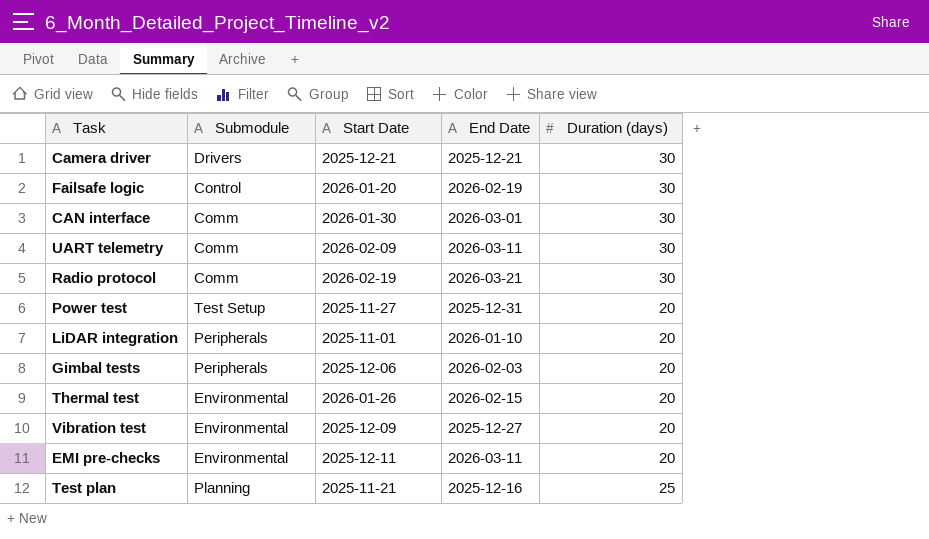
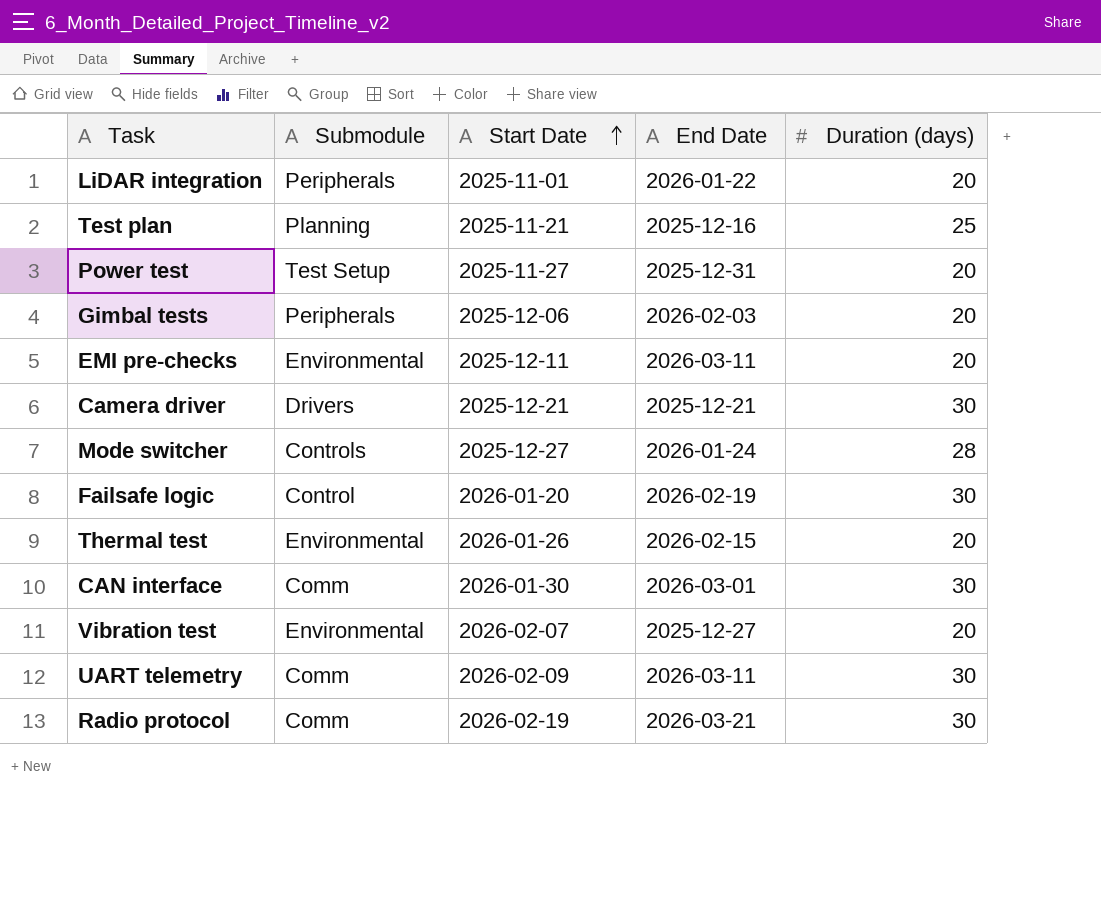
row order: none -> Start Date ascending
LiDAR integration | End Date: 2026-01-10 -> 2026-01-22
row Mode switcher: none -> Controls | 2025-12-27 | 2026-01-24 | 28
Vibration test | Start Date: 2025-12-09 -> 2026-02-07

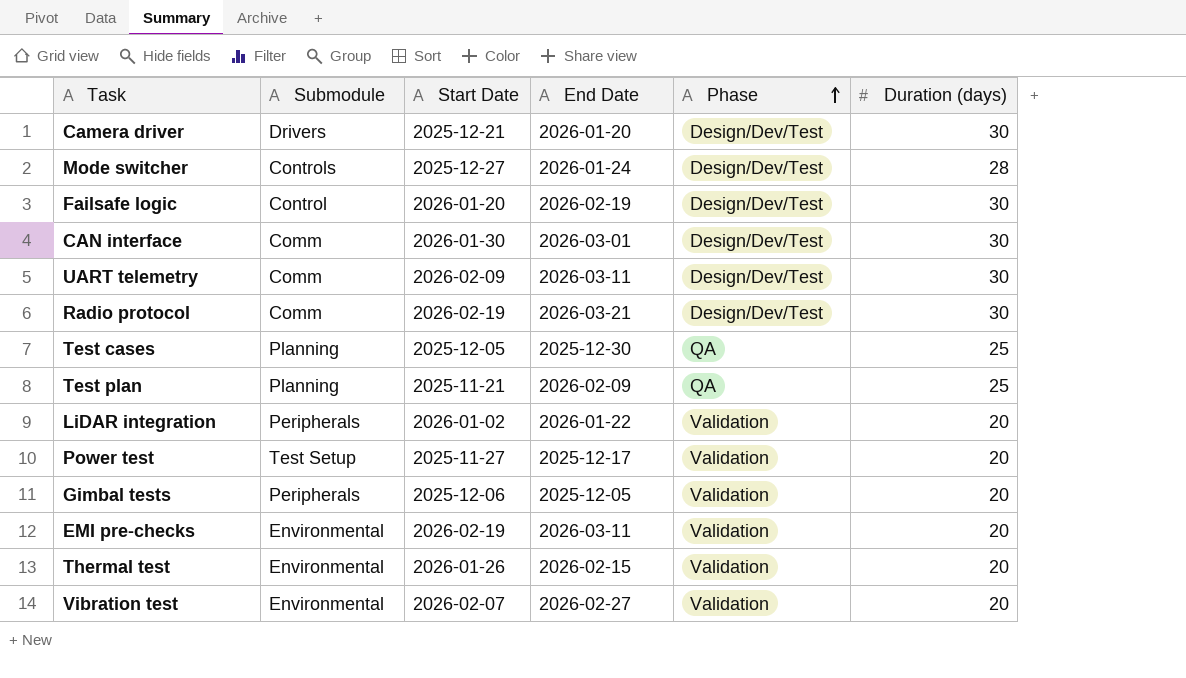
row order: Start Date ascending -> Phase ascending
column Phase | position: none -> 5
Camera driver | End Date: 2025-12-21 -> 2026-01-20
row Test cases: none -> Planning | 2025-12-05 | 2025-12-30 | QA | 25
Test plan | End Date: 2025-12-16 -> 2026-02-09
LiDAR integration | Start Date: 2025-11-01 -> 2026-01-02
Power test | End Date: 2025-12-31 -> 2025-12-17
Gimbal tests | End Date: 2026-02-03 -> 2025-12-05
EMI pre-checks | Start Date: 2025-12-11 -> 2026-02-19
Vibration test | End Date: 2025-12-27 -> 2026-02-27

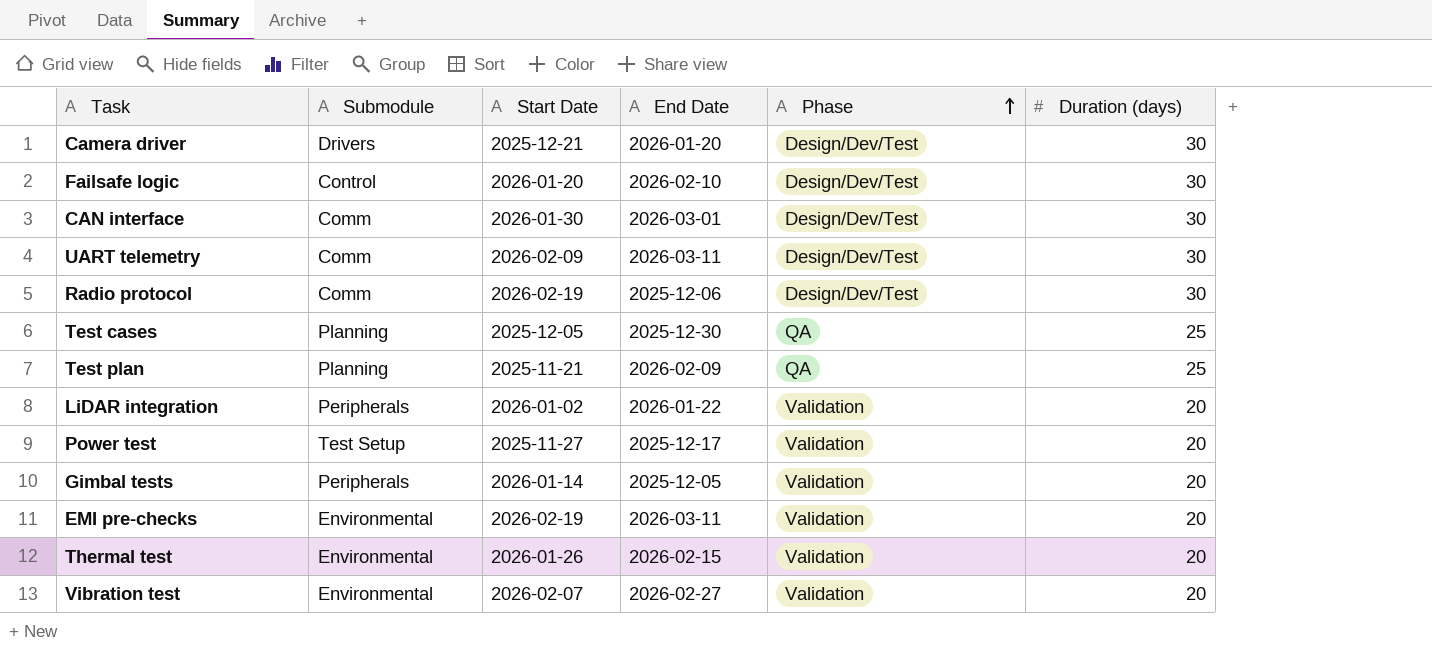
row Mode switcher: Controls | 2025-12-27 | 2026-01-24 | Design/Dev/Test | 28 -> none
Failsafe logic | End Date: 2026-02-19 -> 2026-02-10
Radio protocol | End Date: 2026-03-21 -> 2025-12-06
Gimbal tests | Start Date: 2025-12-06 -> 2026-01-14

